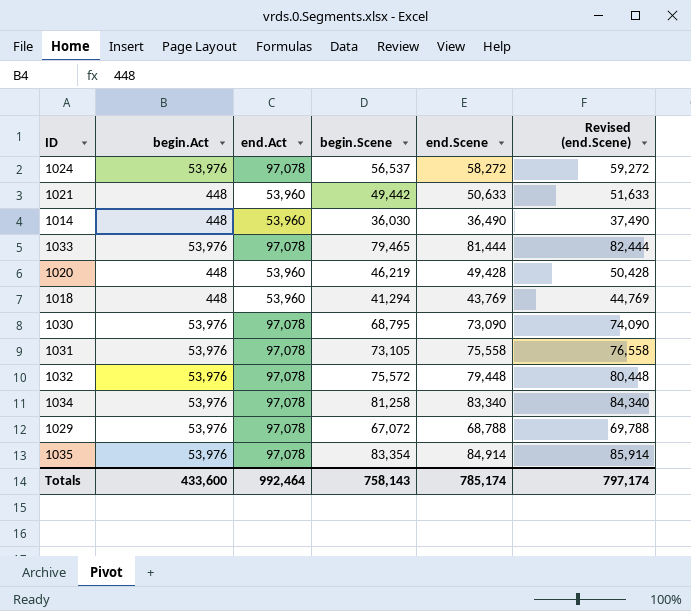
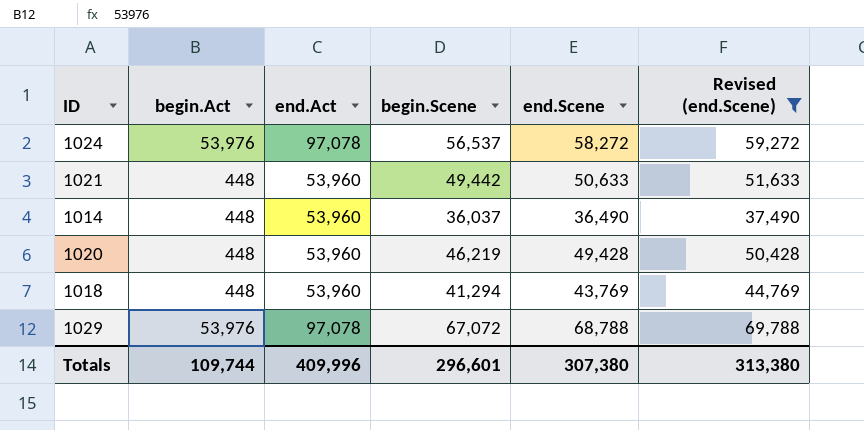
filter: none -> Revised (end.Scene) <= 69,788
1014 | begin.Scene: 36,030 -> 36,037
Totals | begin.Act: 433,600 -> 109,744
Totals | end.Act: 992,464 -> 409,996
Totals | begin.Scene: 758,143 -> 296,601
Totals | end.Scene: 785,174 -> 307,380
Totals | Revised (end.Scene): 797,174 -> 313,380

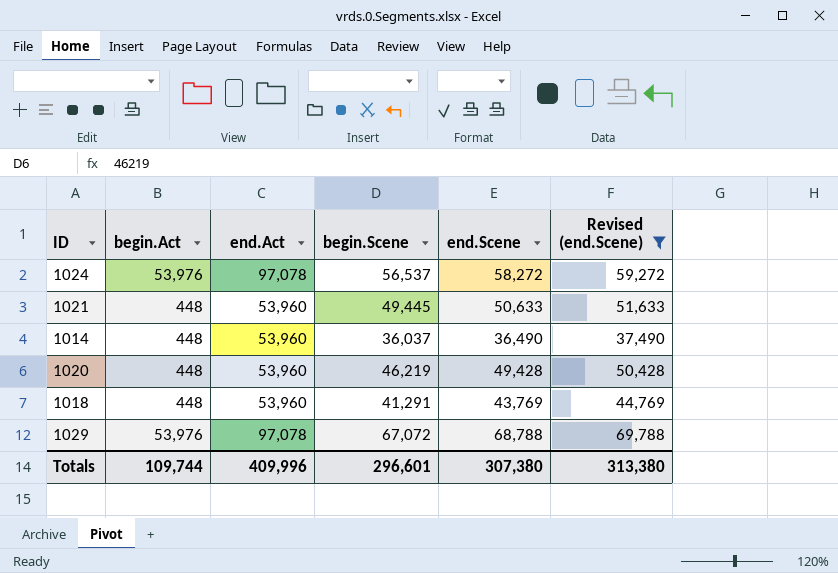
1021 | begin.Scene: 49,442 -> 49,445
1018 | begin.Scene: 41,294 -> 41,291

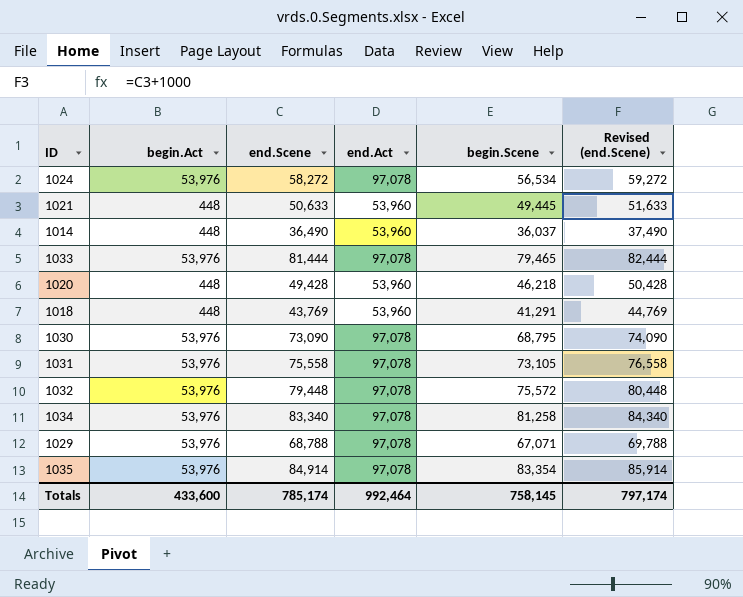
filter: Revised (end.Scene) <= 69,788 -> none
column end.Scene | position: 5 -> 3
1024 | begin.Scene: 56,537 -> 56,534
1020 | begin.Scene: 46,219 -> 46,218
1029 | begin.Scene: 67,072 -> 67,071
Totals | begin.Act: 109,744 -> 433,600
Totals | end.Scene: 307,380 -> 785,174
Totals | end.Act: 409,996 -> 992,464
Totals | begin.Scene: 296,601 -> 758,145
Totals | Revised (end.Scene): 313,380 -> 797,174

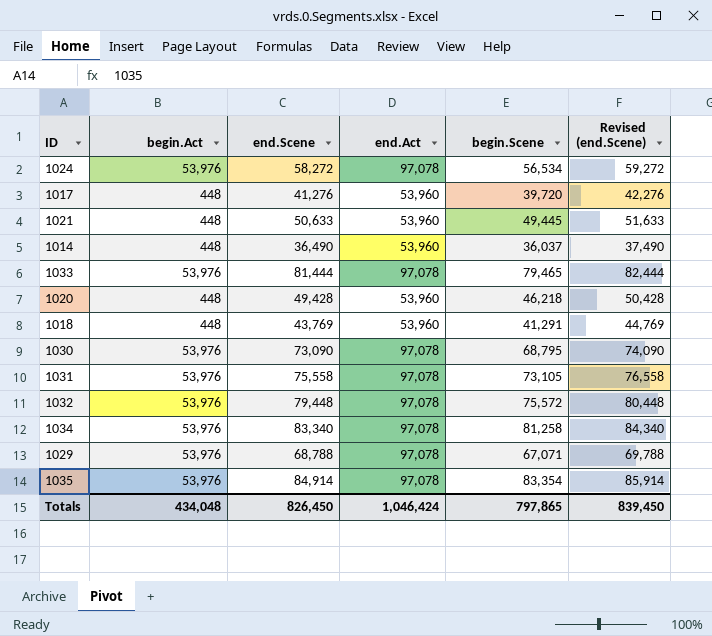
row 1017: none -> 448 | 41,276 | 53,960 | 39,720 | 42,276
Totals | begin.Act: 433,600 -> 434,048
Totals | end.Scene: 785,174 -> 826,450
Totals | end.Act: 992,464 -> 1,046,424
Totals | begin.Scene: 758,145 -> 797,865
Totals | Revised (end.Scene): 797,174 -> 839,450

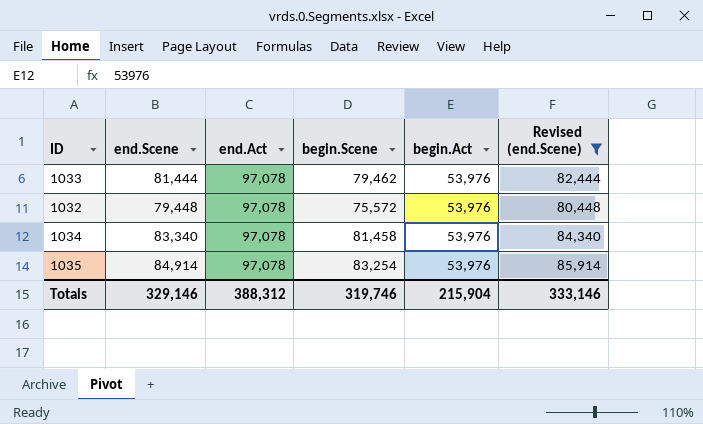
filter: none -> Revised (end.Scene) >= 80,448
column begin.Act | position: 2 -> 5
1033 | begin.Scene: 79,465 -> 79,462
1034 | begin.Scene: 81,258 -> 81,458
1035 | begin.Scene: 83,354 -> 83,254
Totals | end.Scene: 826,450 -> 329,146
Totals | end.Act: 1,046,424 -> 388,312
Totals | begin.Scene: 797,865 -> 319,746
Totals | begin.Act: 434,048 -> 215,904
Totals | Revised (end.Scene): 839,450 -> 333,146

